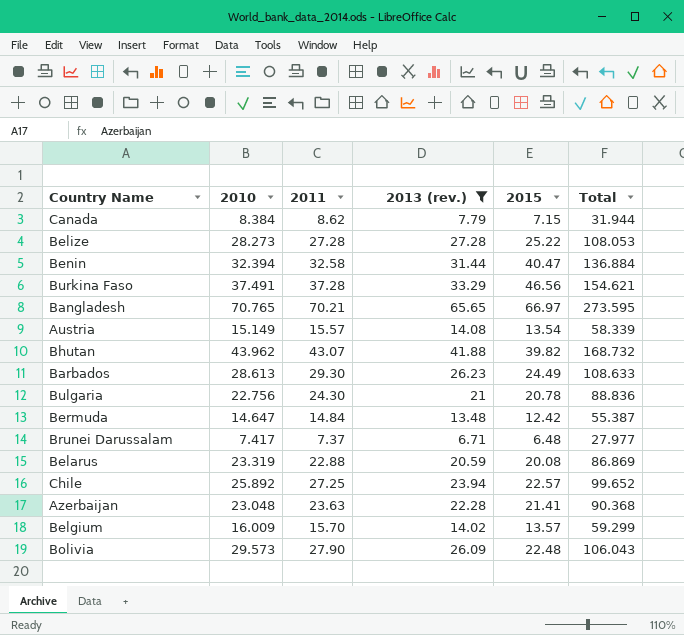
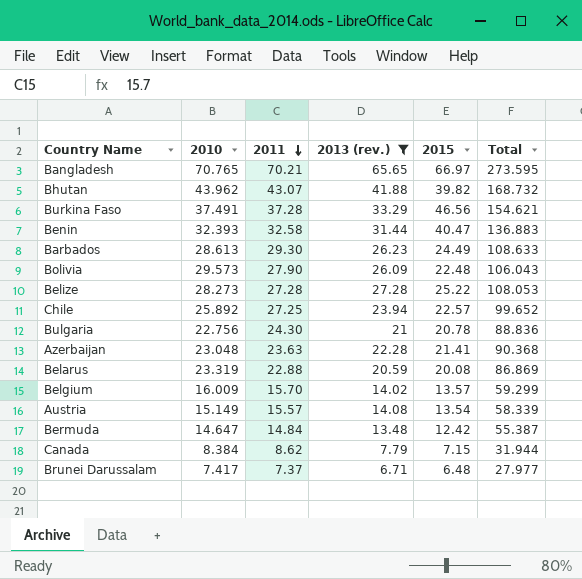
row order: none -> 2011 descending
Benin | 2010: 32.394 -> 32.393
Benin | Total: 136.884 -> 136.883

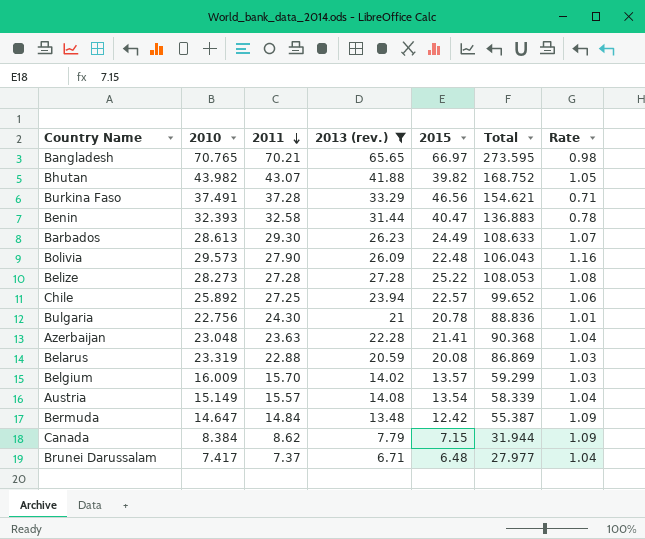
column Rate | formula: none -> [2013 (rev.)] / [2015]
Bhutan | 2010: 43.962 -> 43.982
Bhutan | Total: 168.732 -> 168.752

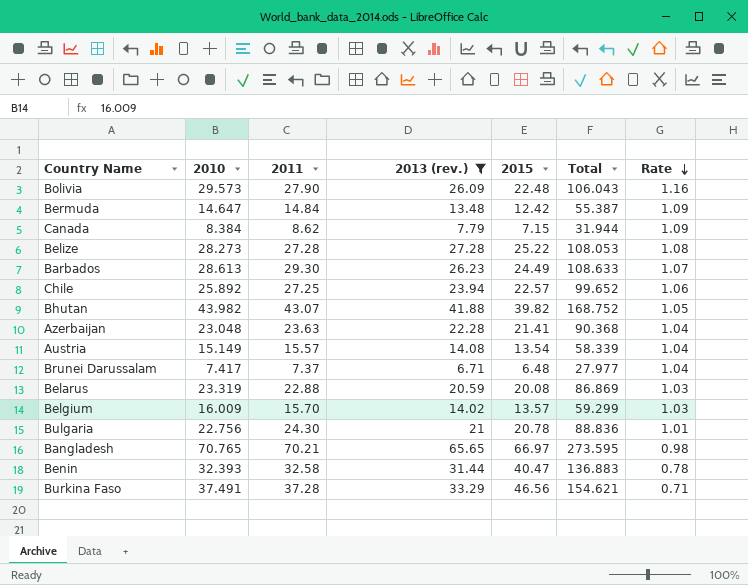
row order: 2011 descending -> Rate descending

